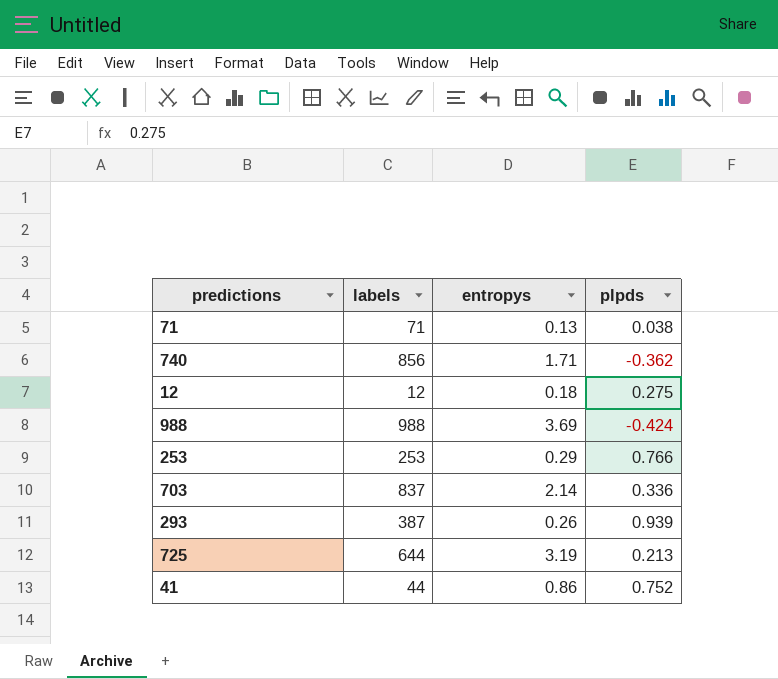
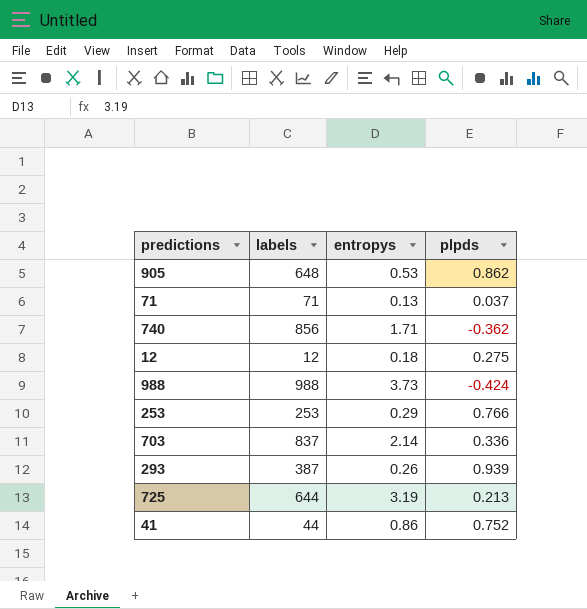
row 905: none -> 648 | 0.53 | 0.862
71 | plpds: 0.038 -> 0.037
988 | entropys: 3.69 -> 3.73

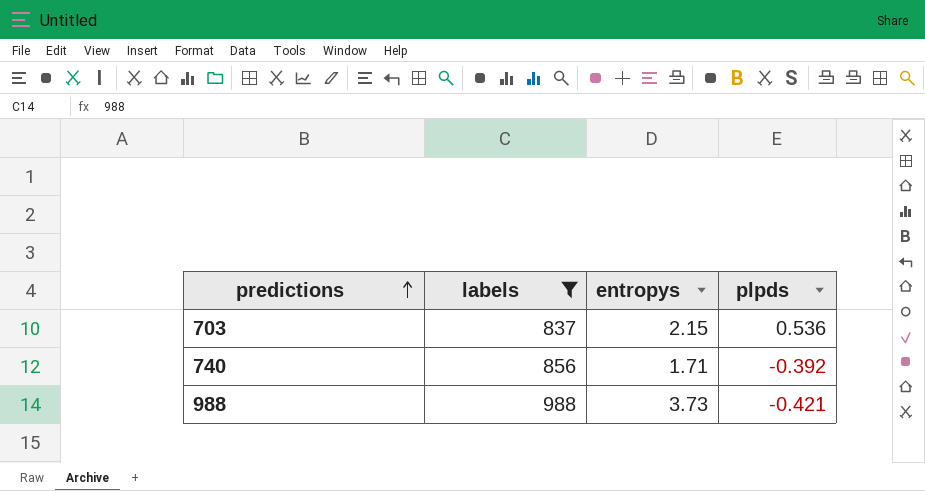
filter: none -> labels >= 837
row order: none -> predictions ascending
703 | entropys: 2.14 -> 2.15
703 | plpds: 0.336 -> 0.536
740 | plpds: -0.362 -> -0.392
988 | plpds: -0.424 -> -0.421

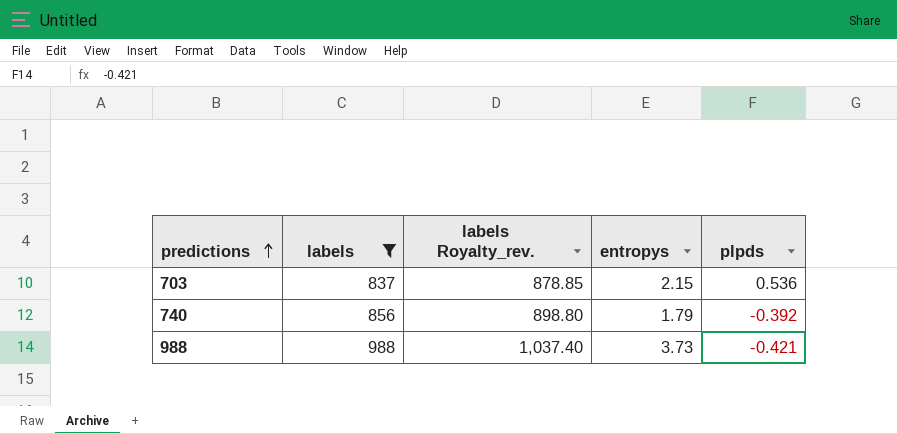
column labels Royalty_rev. | formula: none -> [labels] * 1.05
740 | entropys: 1.71 -> 1.79

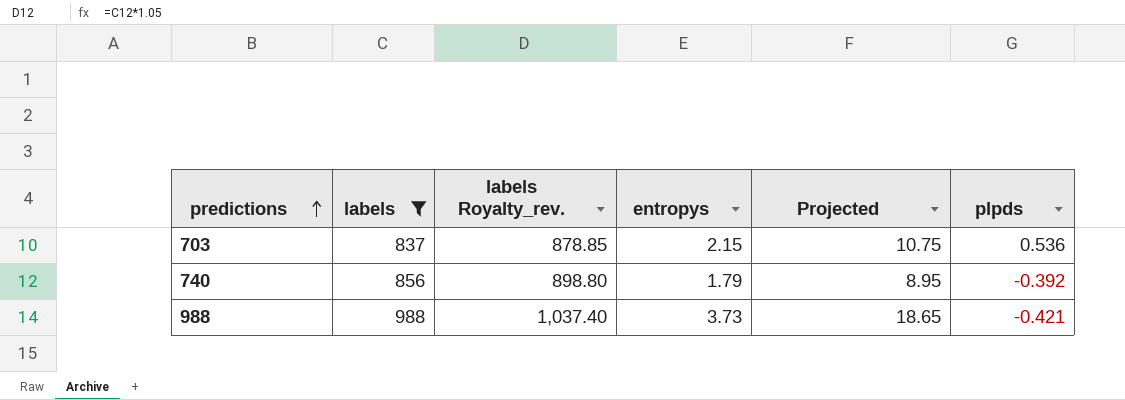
column Projected | formula: none -> [entropys] * 5

